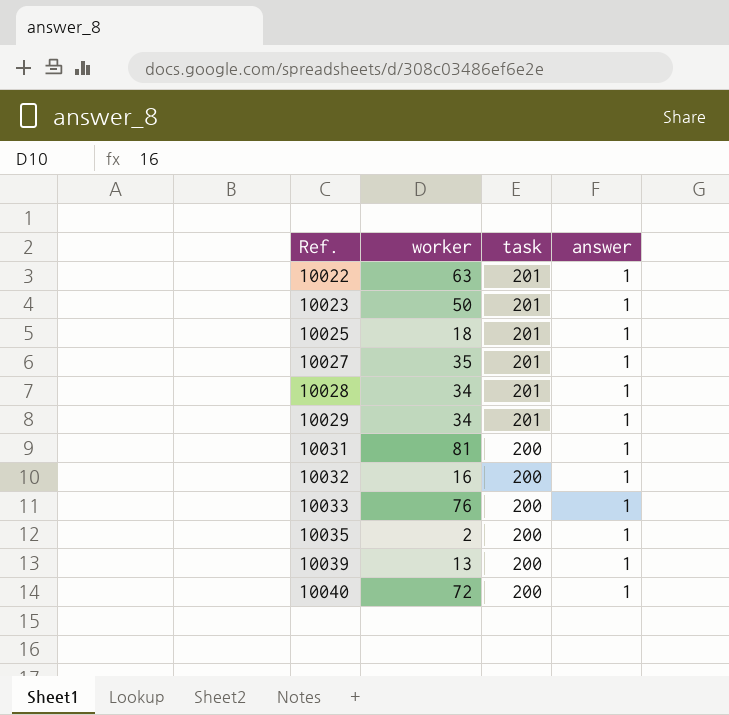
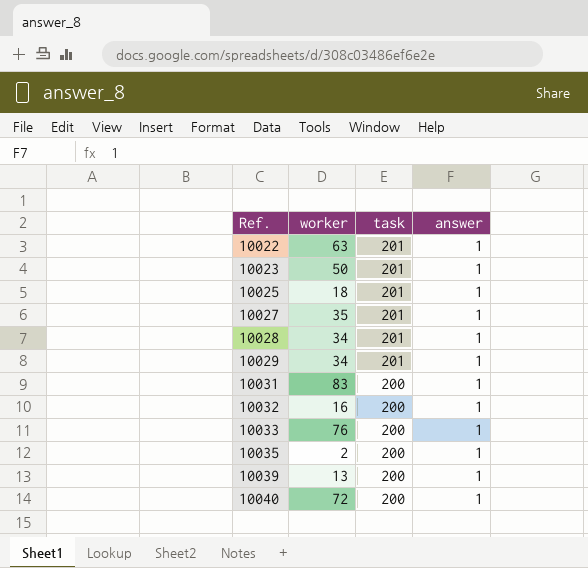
10031 | worker: 81 -> 83

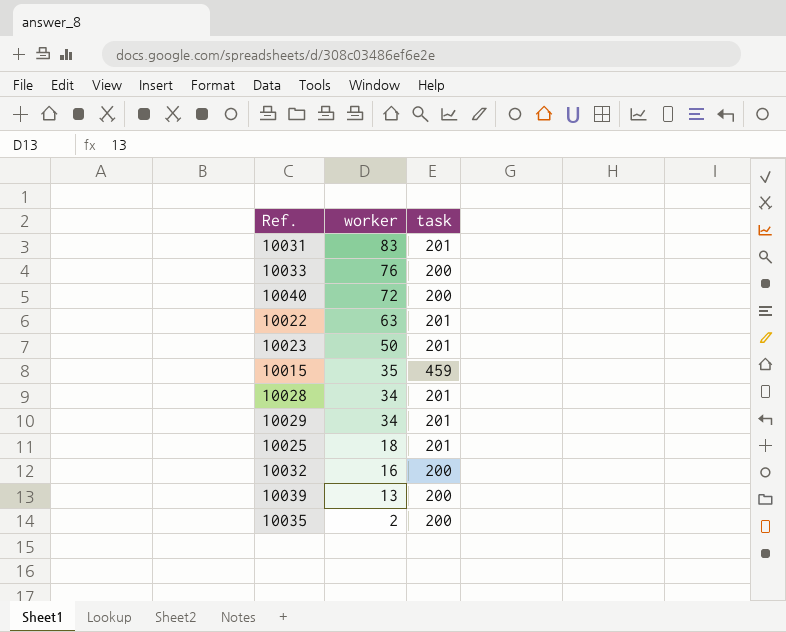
row order: Ref. ascending -> worker descending
column answer | position: 4 -> none
row 10027: 35 | 201 | 1 -> none
10031 | task: 200 -> 201
row 10015: none -> 35 | 459

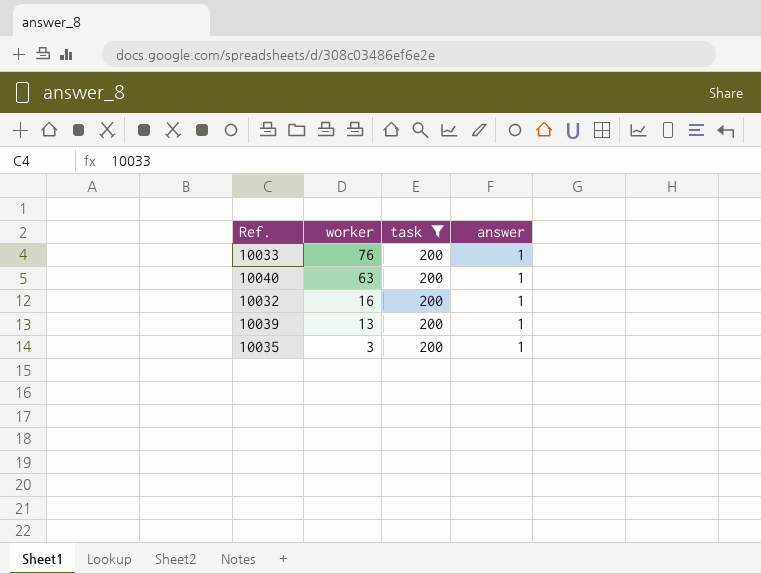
filter: none -> task = 200
column answer | position: none -> 4
10040 | worker: 72 -> 63
10035 | worker: 2 -> 3

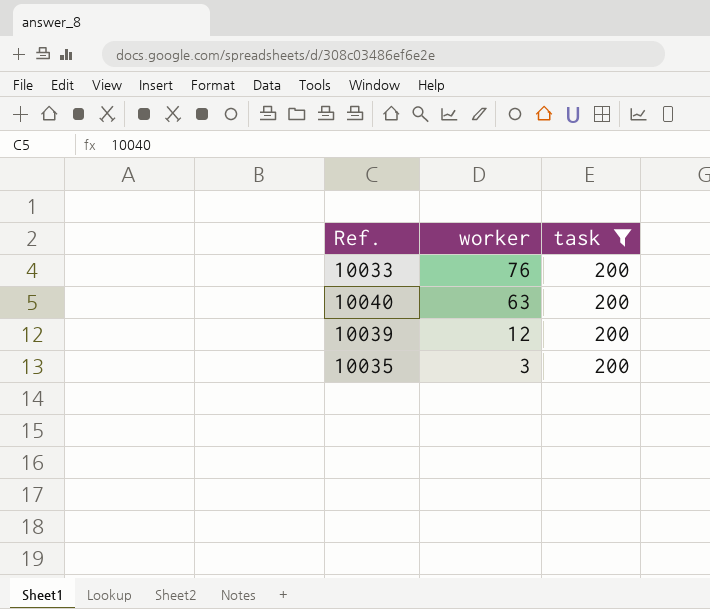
column answer | position: 4 -> none
row 10032: 16 | 200 | 1 -> none
10039 | worker: 13 -> 12

